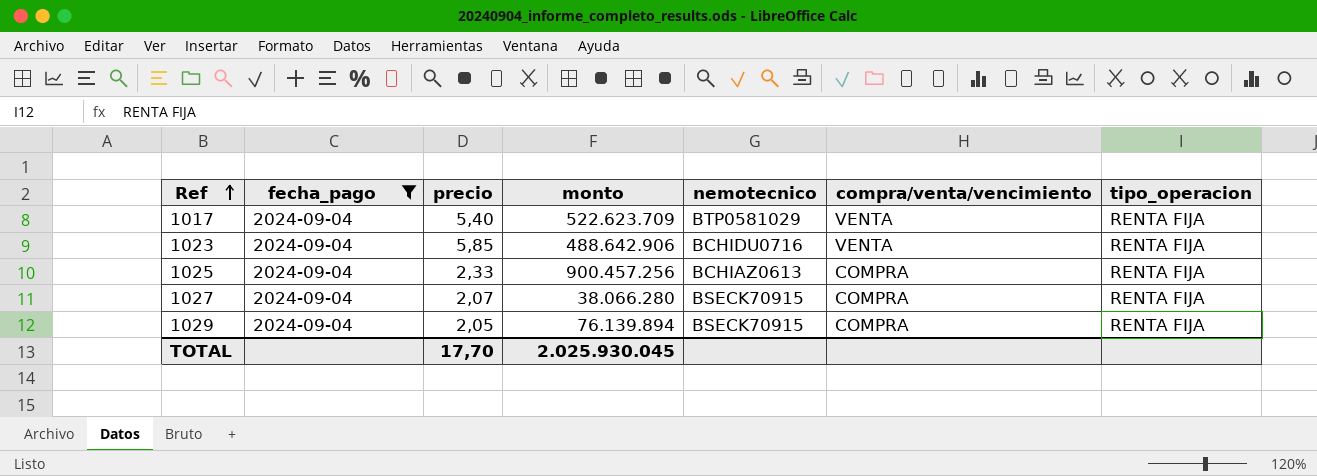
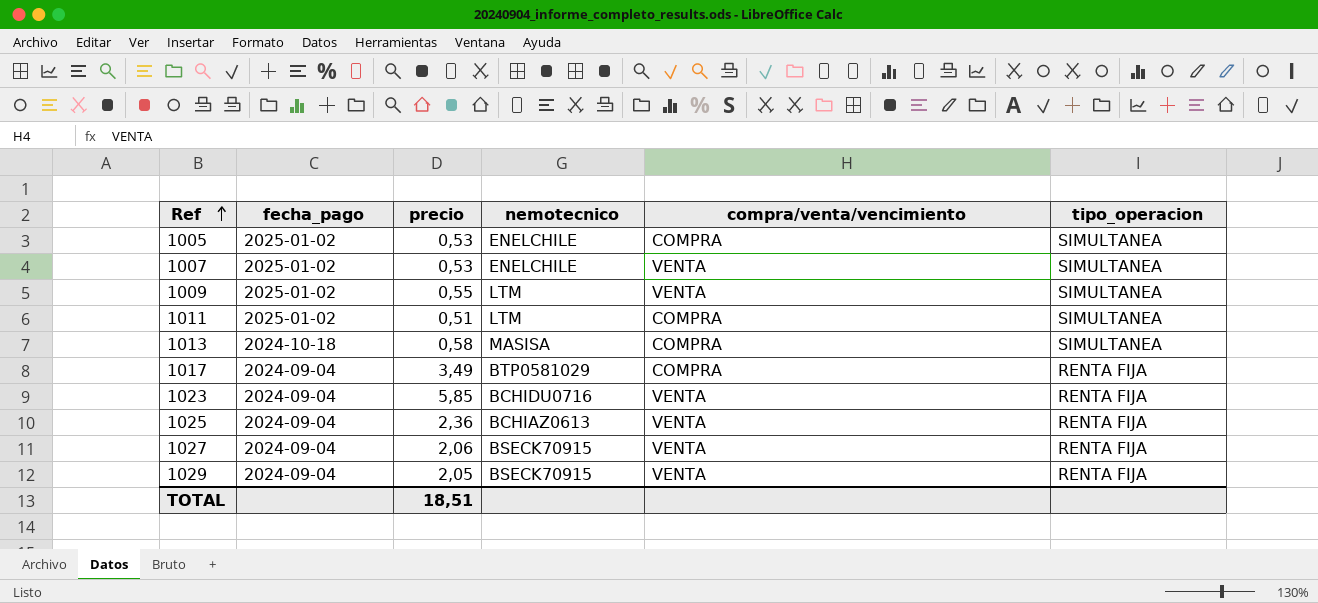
filter: fecha_pago = 2024-09-04 -> none
column monto | position: 4 -> none
1017 | precio: 5,40 -> 3,49
1017 | compra/venta/vencimiento: VENTA -> COMPRA
1025 | precio: 2,33 -> 2,36
1025 | compra/venta/vencimiento: COMPRA -> VENTA
1027 | precio: 2,07 -> 2,06
1027 | compra/venta/vencimiento: COMPRA -> VENTA
1029 | compra/venta/vencimiento: COMPRA -> VENTA
TOTAL | precio: 17,70 -> 18,51

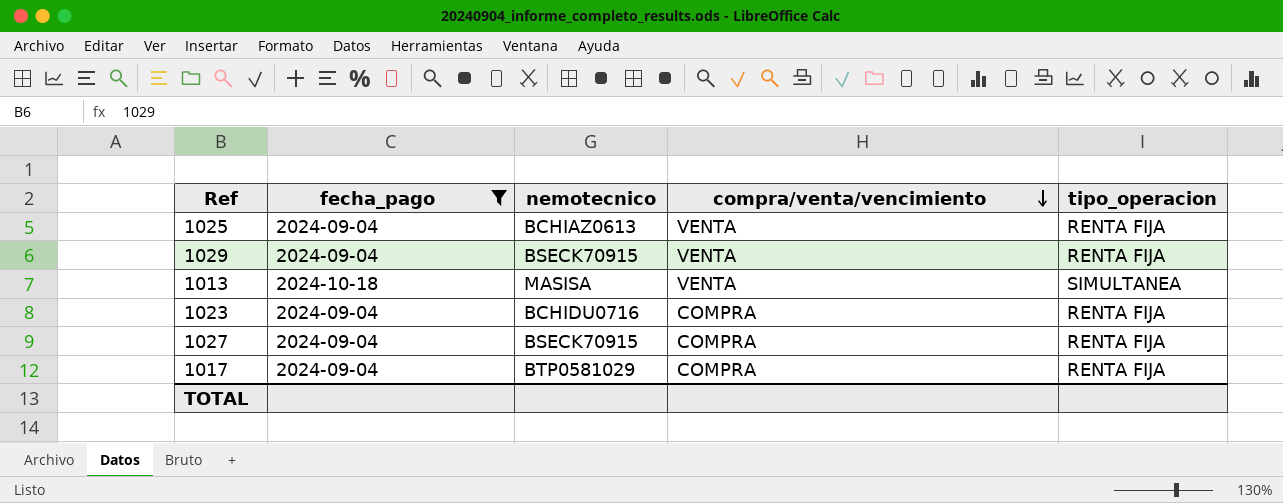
filter: none -> fecha_pago != 2025-01-02
row order: Ref ascending -> compra/venta/vencimiento descending
column precio | position: 3 -> none
1013 | compra/venta/vencimiento: COMPRA -> VENTA
1023 | compra/venta/vencimiento: VENTA -> COMPRA
1027 | compra/venta/vencimiento: VENTA -> COMPRA

